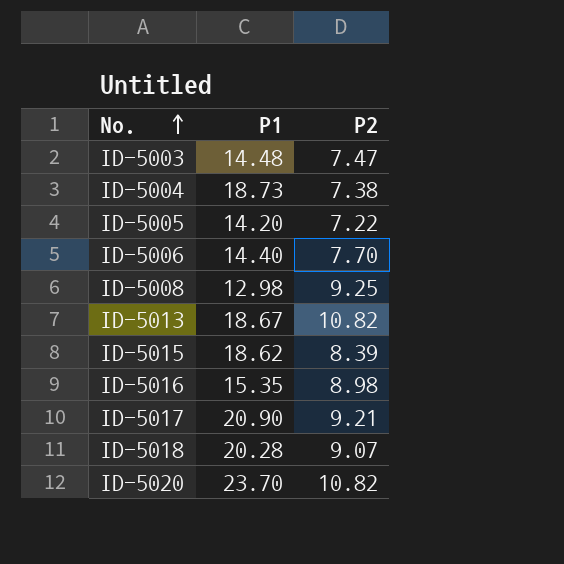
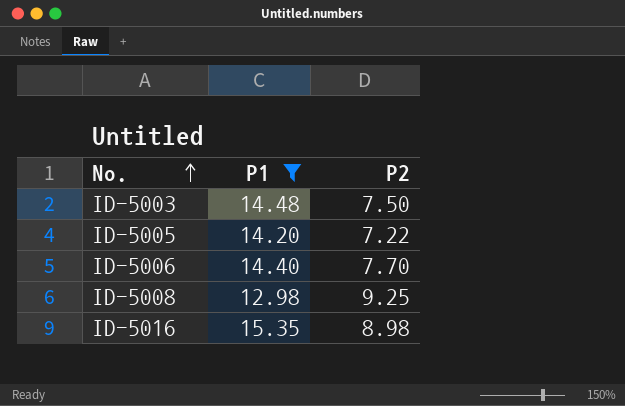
filter: none -> P1 <= 15.35
ID-5003 | P2: 7.47 -> 7.50

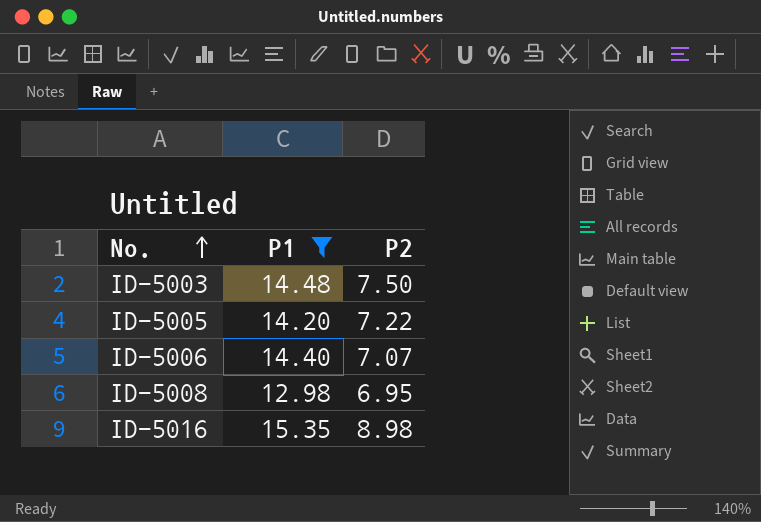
ID-5006 | P2: 7.70 -> 7.07
ID-5008 | P2: 9.25 -> 6.95

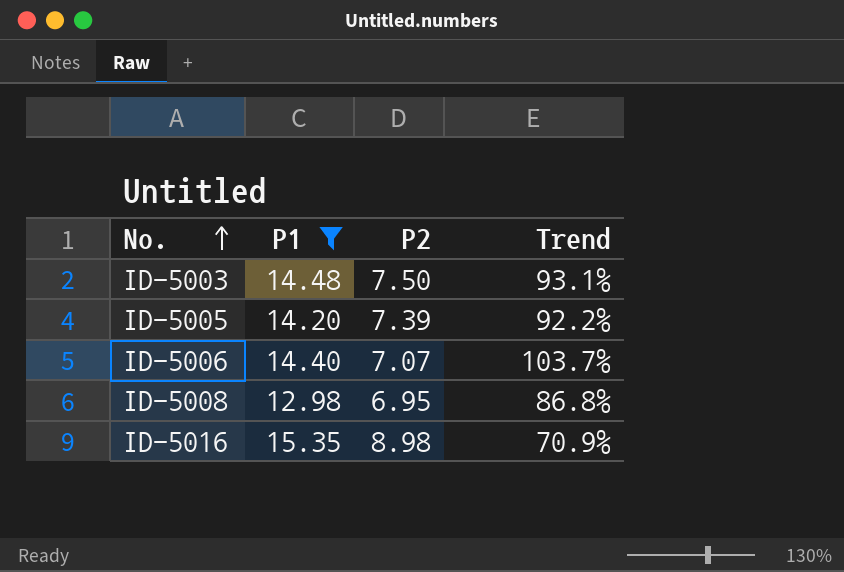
column Trend | formula: none -> ([P1] - [P2]) / [P2]
ID-5005 | P2: 7.22 -> 7.39

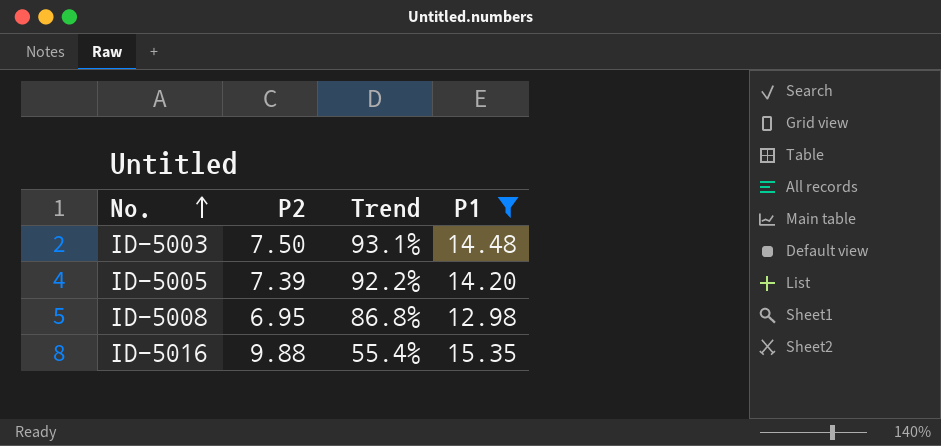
column P1 | position: 2 -> 4
row ID-5006: 14.40 | 7.07 | 103.7% -> none
ID-5016 | P2: 8.98 -> 9.88
ID-5016 | Trend: 70.9% -> 55.4%

